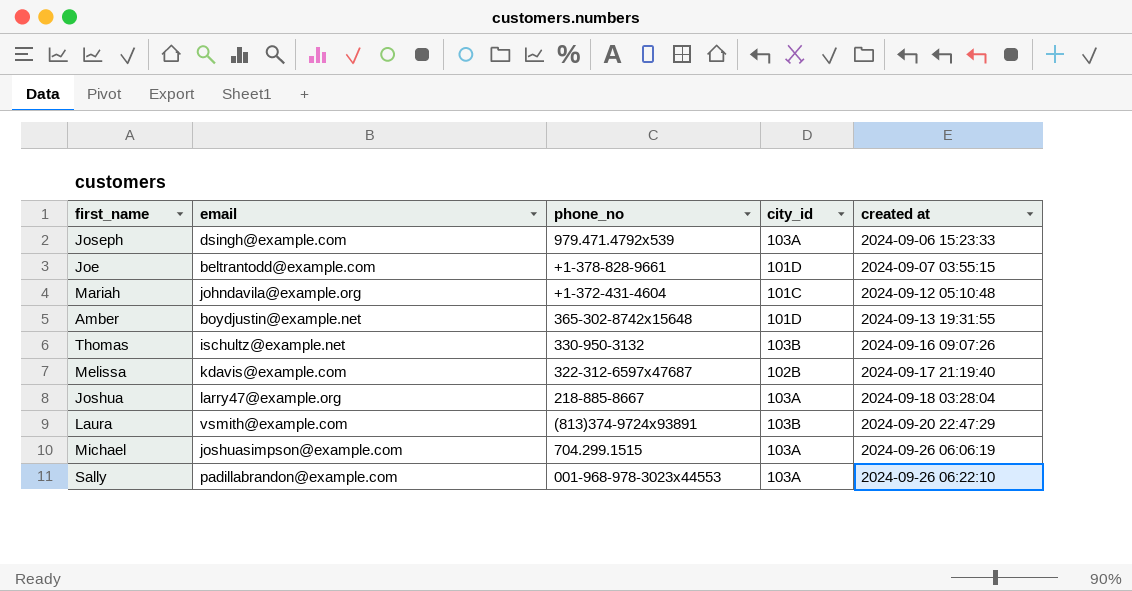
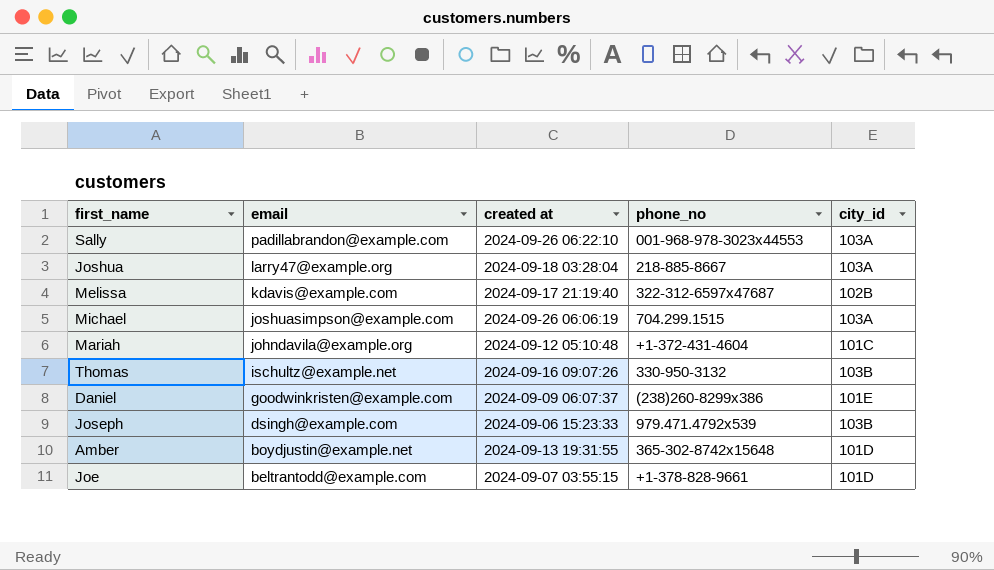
row order: created at ascending -> email descending
column created at | position: 5 -> 3
row Laura: vsmith@example.com | (813)374-9724x93891 | 103B | 2024-09-20 22:47:29 -> none
row Daniel: none -> goodwinkristen@example.com | 2024-09-09 06:07:37 | (238)260-8299x386 | 101E
Joseph | city_id: 103A -> 103B

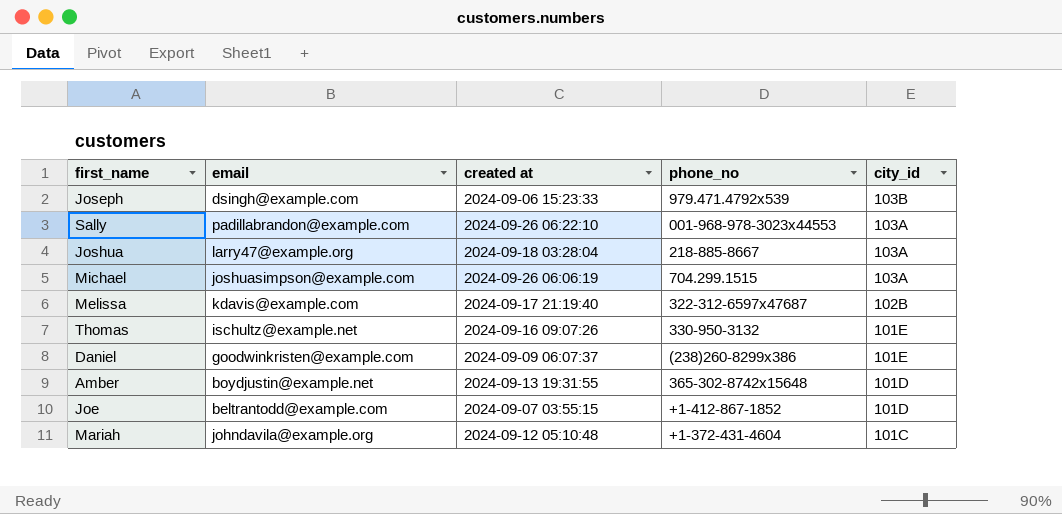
row order: email descending -> city_id descending
Thomas | city_id: 103B -> 101E
Joe | phone_no: +1-378-828-9661 -> +1-412-867-1852

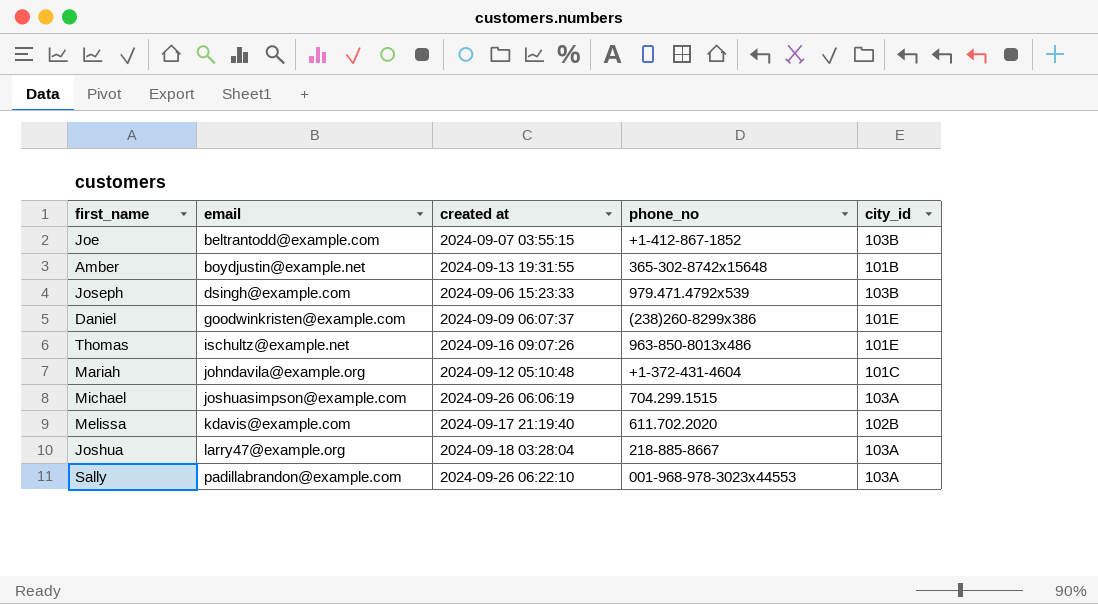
row order: city_id descending -> email ascending
Joe | city_id: 101D -> 103B
Amber | city_id: 101D -> 101B
Thomas | phone_no: 330-950-3132 -> 963-850-8013x486
Melissa | phone_no: 322-312-6597x47687 -> 611.702.2020

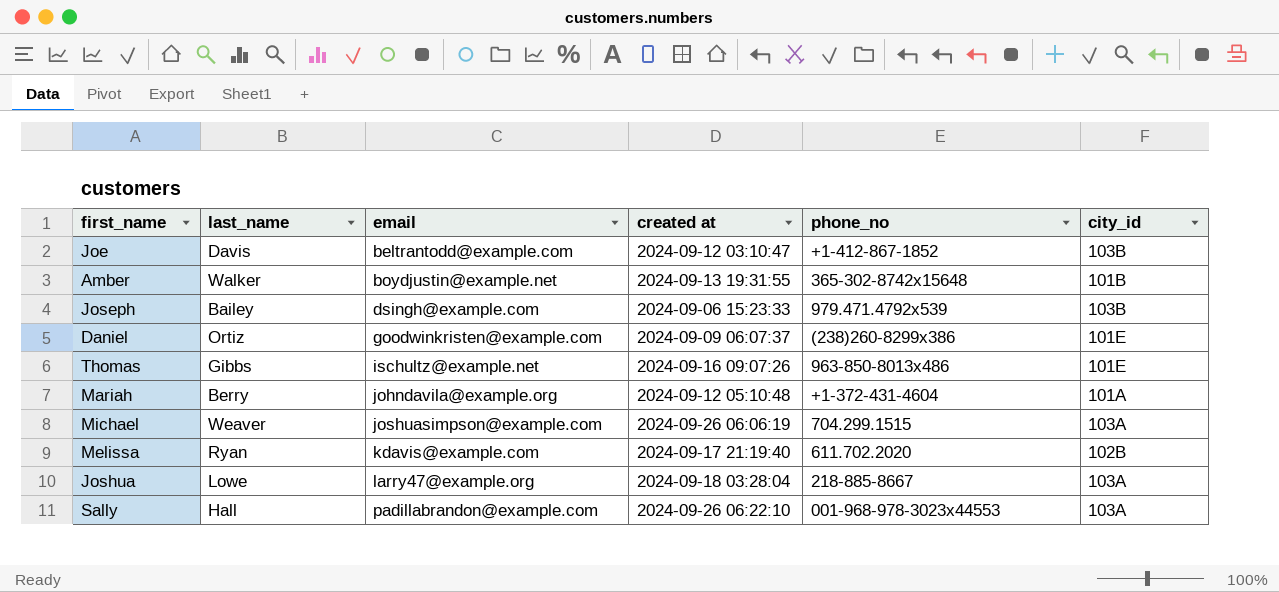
column last_name | position: none -> 2
Joe | created at: 2024-09-07 03:55:15 -> 2024-09-12 03:10:47
Mariah | city_id: 101C -> 101A

